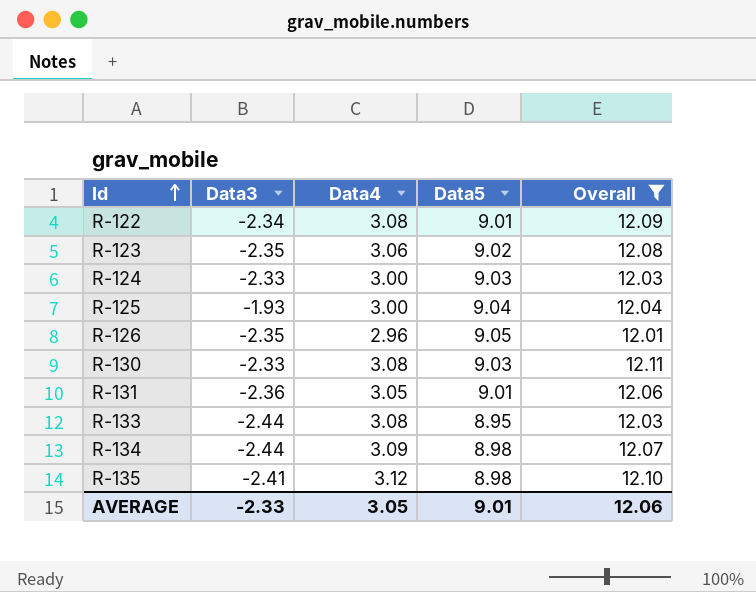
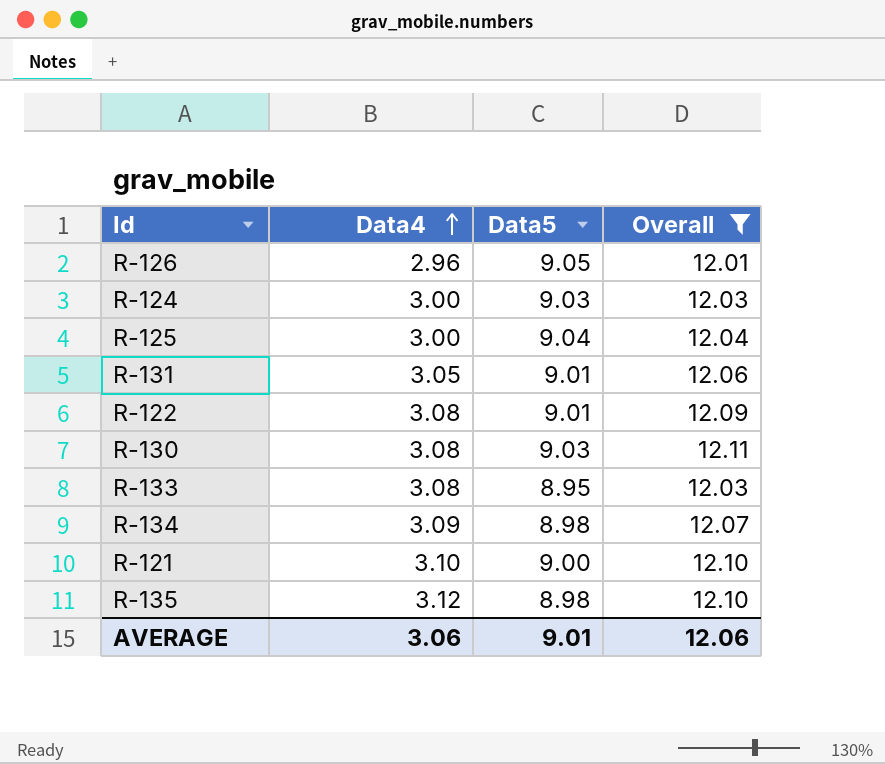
row order: Id ascending -> Data4 ascending
column Data3 | position: 2 -> none
row R-123: -2.35 | 3.06 | 9.02 | 12.08 -> none
row R-121: none -> 3.10 | 9.00 | 12.10
AVERAGE | Data4: 3.05 -> 3.06

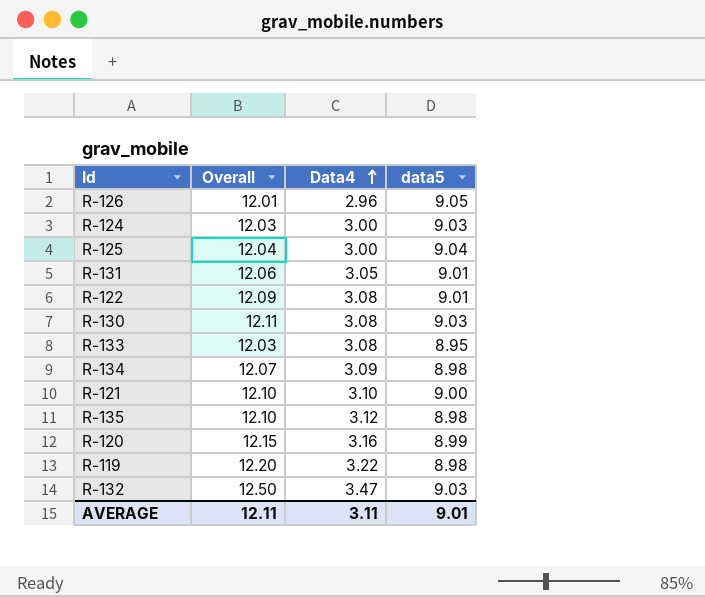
filter: Overall <= 12.11 -> none
column Overall | position: 4 -> 2
column name: Data5 -> data5
AVERAGE | Overall: 12.06 -> 12.11
AVERAGE | Data4: 3.06 -> 3.11

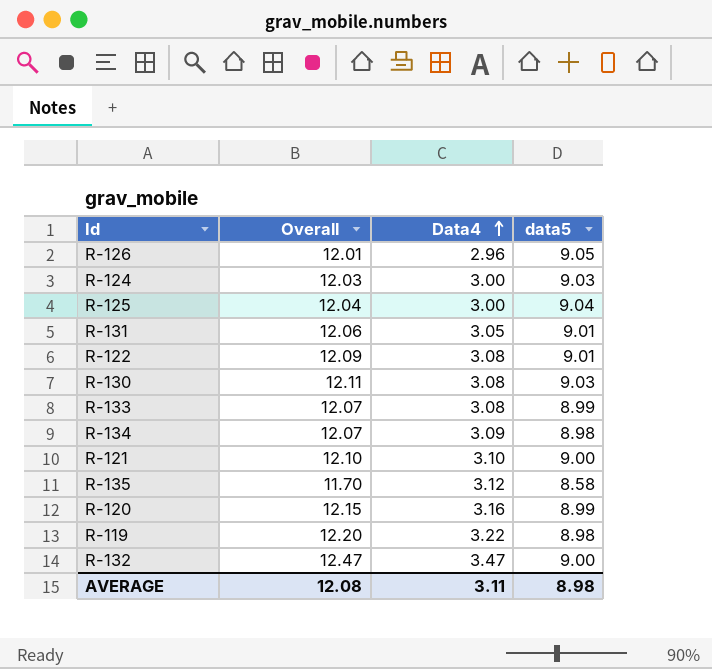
R-133 | Overall: 12.03 -> 12.07
R-133 | data5: 8.95 -> 8.99
R-135 | Overall: 12.10 -> 11.70
R-135 | data5: 8.98 -> 8.58
R-132 | Overall: 12.50 -> 12.47
R-132 | data5: 9.03 -> 9.00
AVERAGE | Overall: 12.11 -> 12.08
AVERAGE | data5: 9.01 -> 8.98

